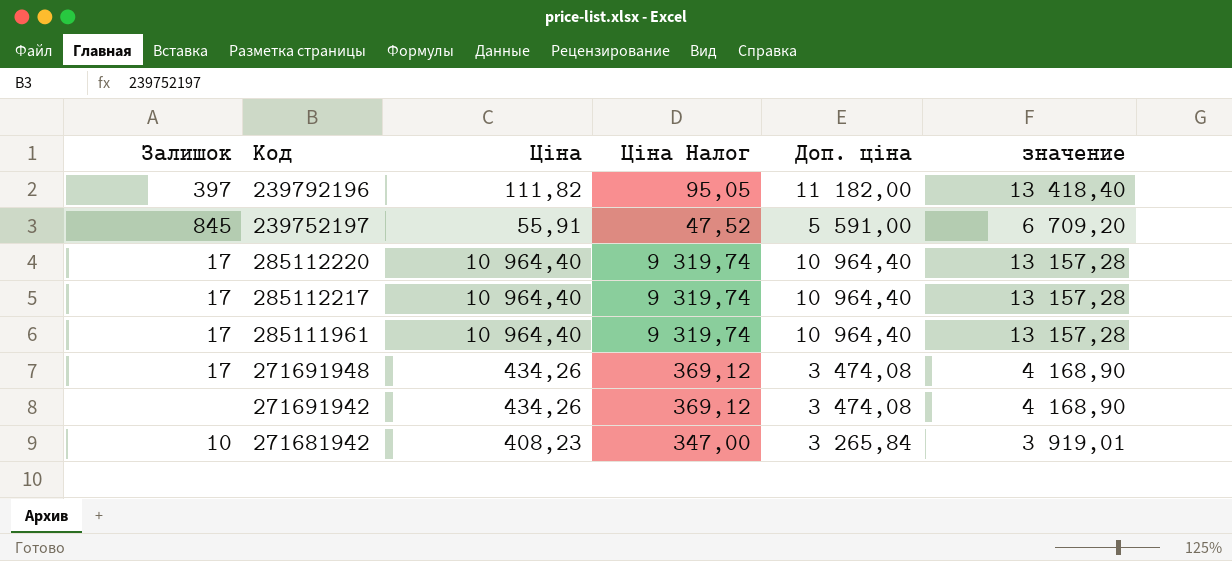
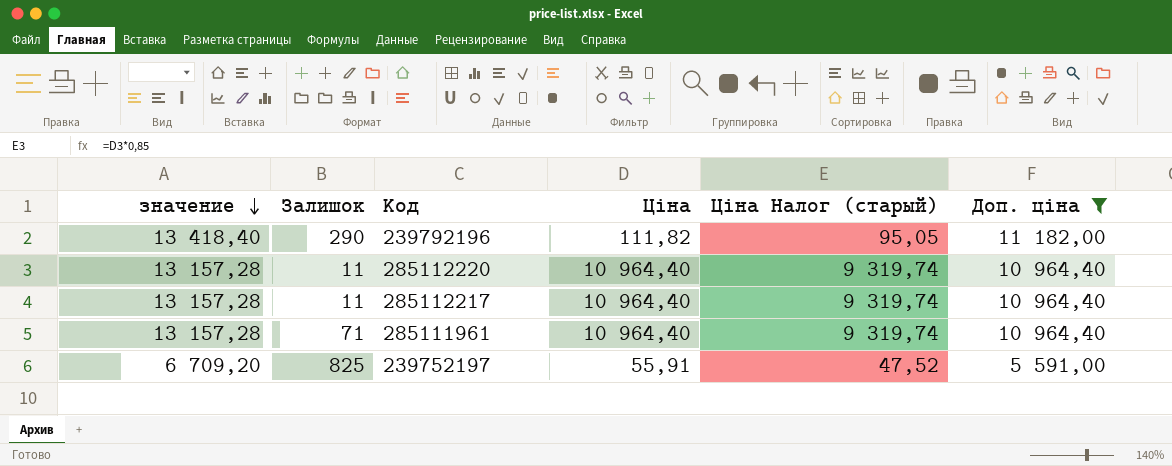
filter: none -> Доп. ціна >= 5 591,00
row order: none -> значение descending
column значение | position: 6 -> 1
column name: Ціна Налог -> Ціна Налог (старый)
239792196 | Залишок: 397 -> 290
285112220 | Залишок: 17 -> 11
285112217 | Залишок: 17 -> 11
285111961 | Залишок: 17 -> 71
239752197 | Залишок: 845 -> 825

